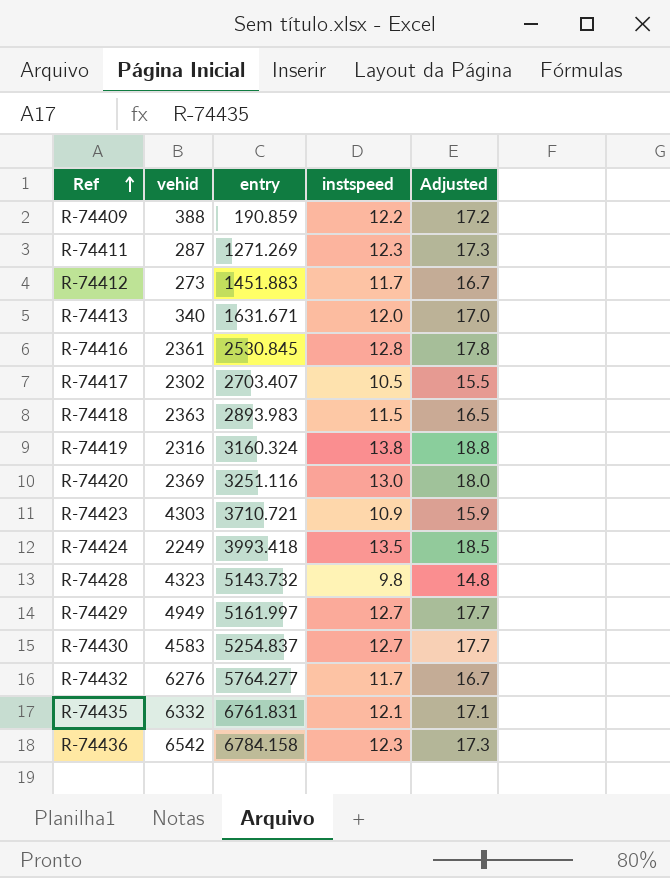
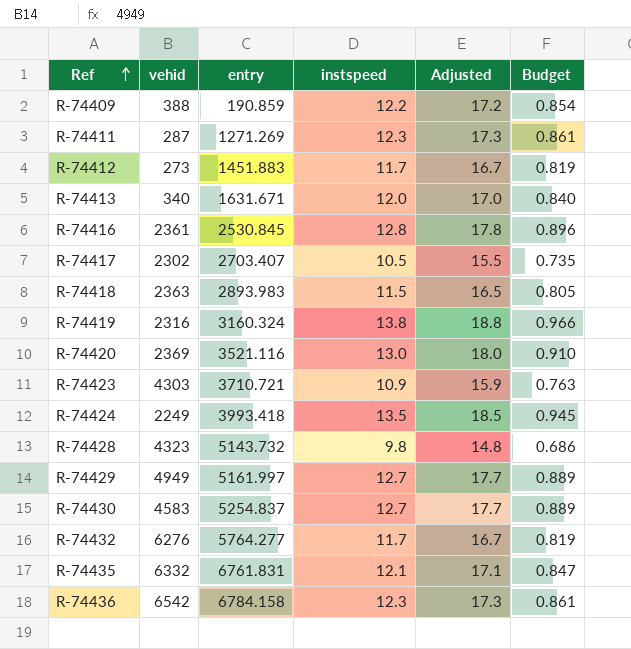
column Budget | formula: none -> [instspeed] * 0.07
R-74420 | entry: 3251.116 -> 3521.116

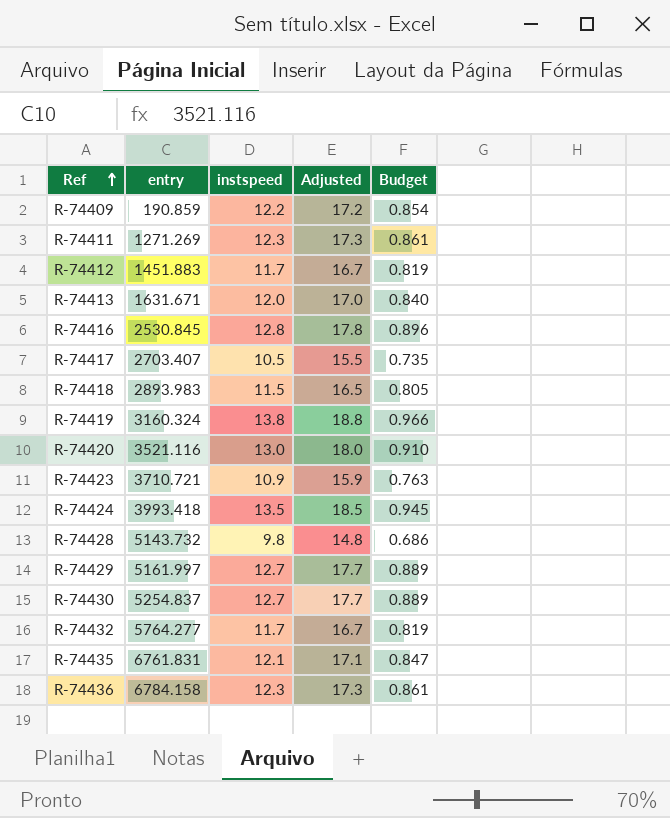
column vehid | position: 2 -> none

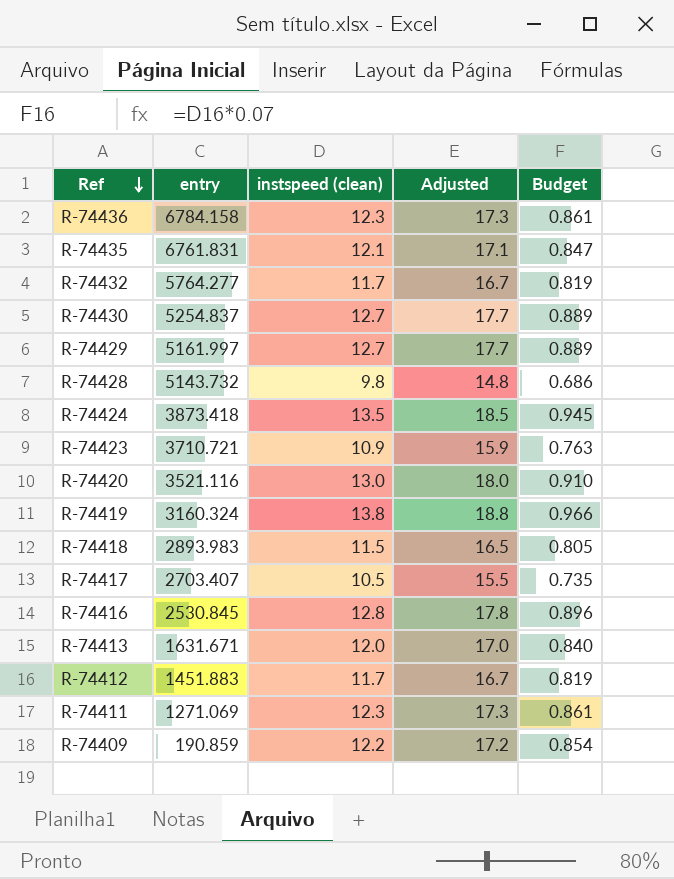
row order: Ref ascending -> Ref descending
column name: instspeed -> instspeed (clean)
R-74424 | entry: 3993.418 -> 3873.418
R-74411 | entry: 1271.269 -> 1271.069

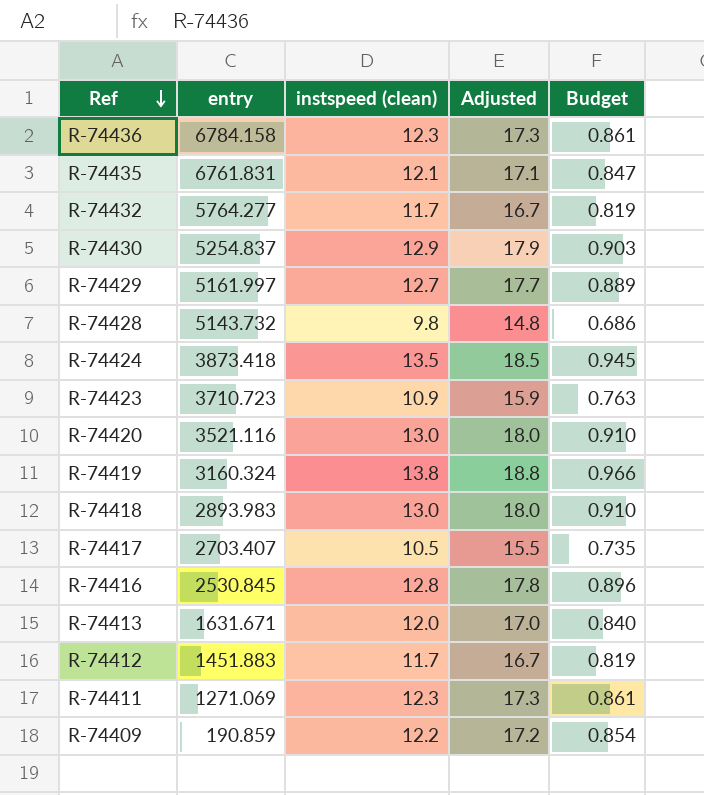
R-74430 | instspeed (clean): 12.7 -> 12.9
R-74430 | Adjusted: 17.7 -> 17.9
R-74430 | Budget: 0.889 -> 0.903
R-74423 | entry: 3710.721 -> 3710.723
R-74418 | instspeed (clean): 11.5 -> 13.0
R-74418 | Adjusted: 16.5 -> 18.0
R-74418 | Budget: 0.805 -> 0.910

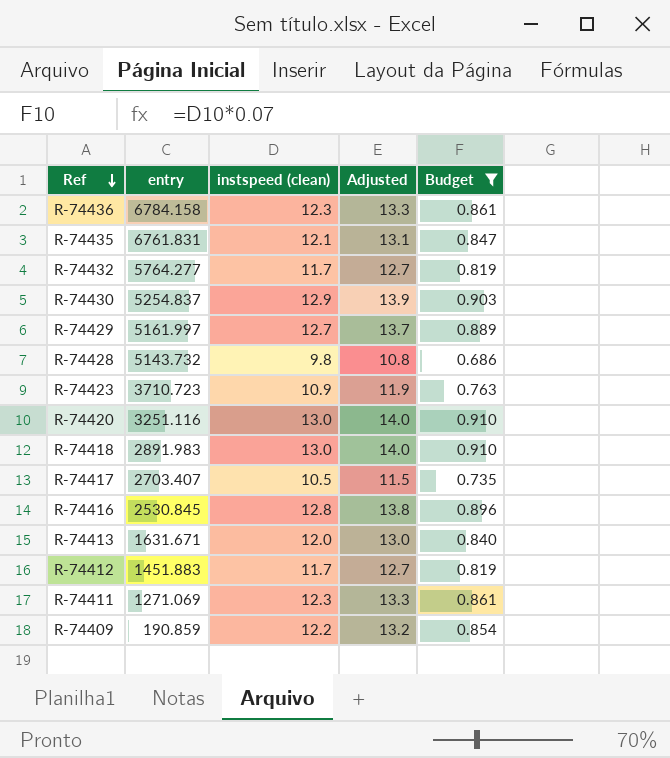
filter: none -> Budget <= 0.910
column Adjusted | formula: [instspeed (clean)] + 5 -> [instspeed (clean)] + 1
R-74420 | entry: 3521.116 -> 3251.116
R-74418 | entry: 2893.983 -> 2891.983

